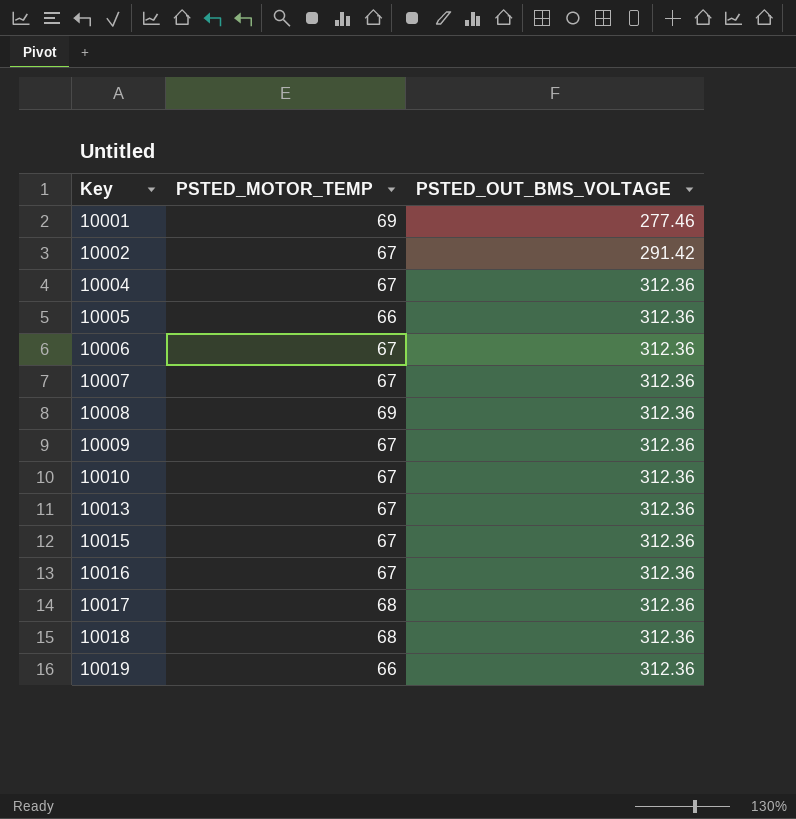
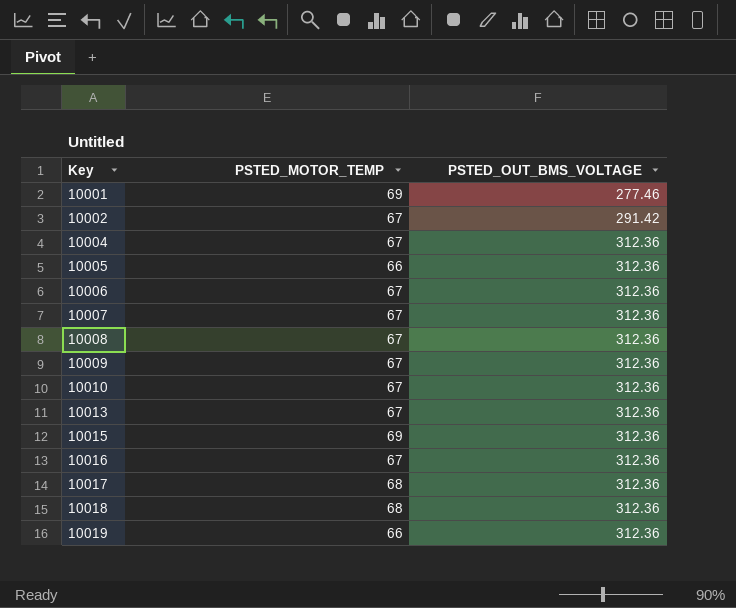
10008 | PSTED_MOTOR_TEMP: 69 -> 67
10015 | PSTED_MOTOR_TEMP: 67 -> 69

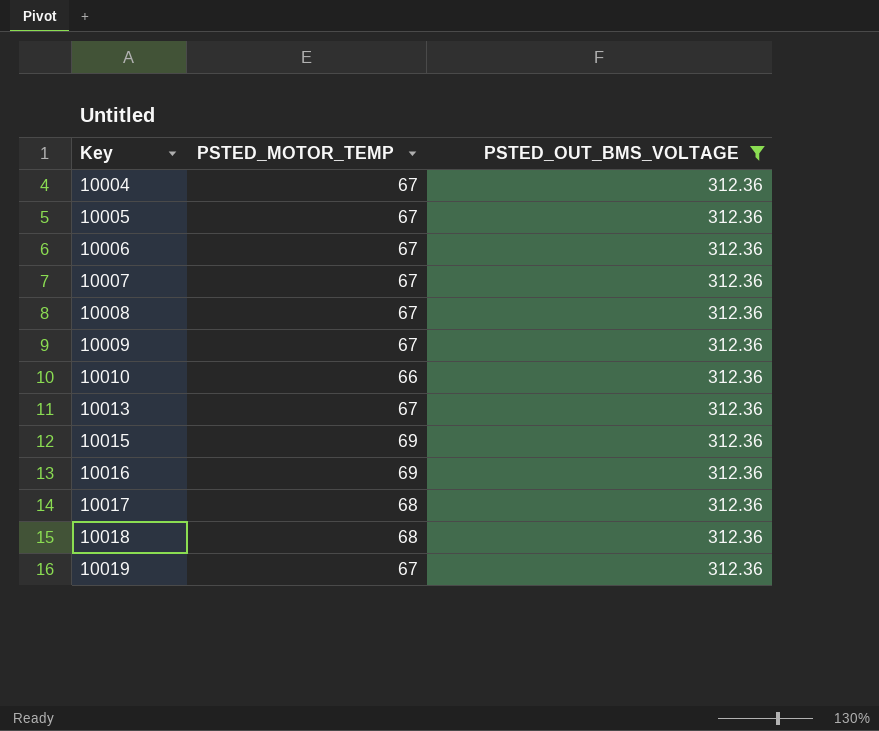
filter: none -> PSTED_OUT_BMS_VOLTAGE = 312.36
10005 | PSTED_MOTOR_TEMP: 66 -> 67
10010 | PSTED_MOTOR_TEMP: 67 -> 66
10016 | PSTED_MOTOR_TEMP: 67 -> 69
10019 | PSTED_MOTOR_TEMP: 66 -> 67

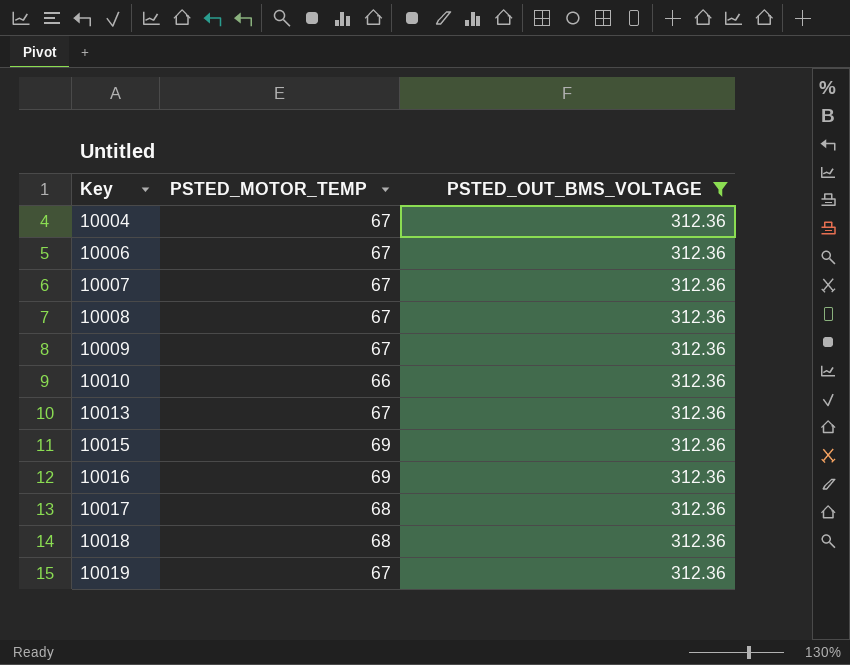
row 10005: 67 | 312.36 -> none

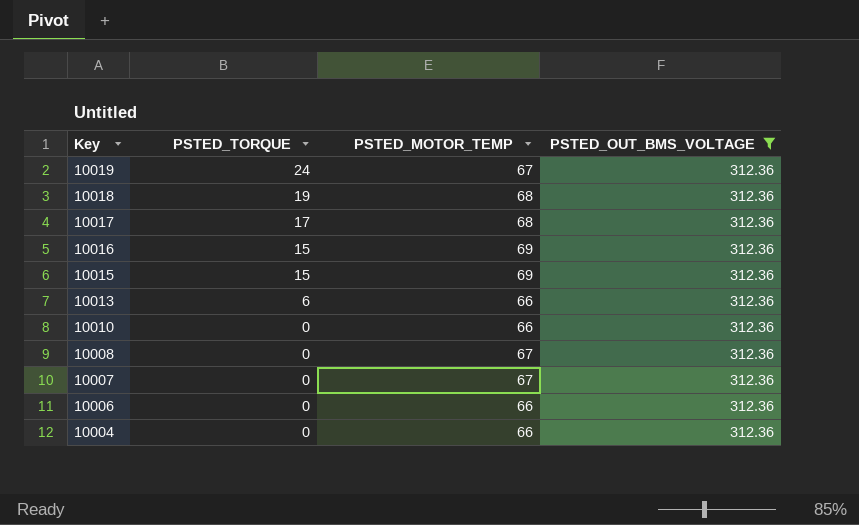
row order: Key ascending -> Key descending
column PSTED_TORQUE | position: none -> 2
row 10009: 67 | 312.36 -> none
10013 | PSTED_MOTOR_TEMP: 67 -> 66
10006 | PSTED_MOTOR_TEMP: 67 -> 66
10004 | PSTED_MOTOR_TEMP: 67 -> 66

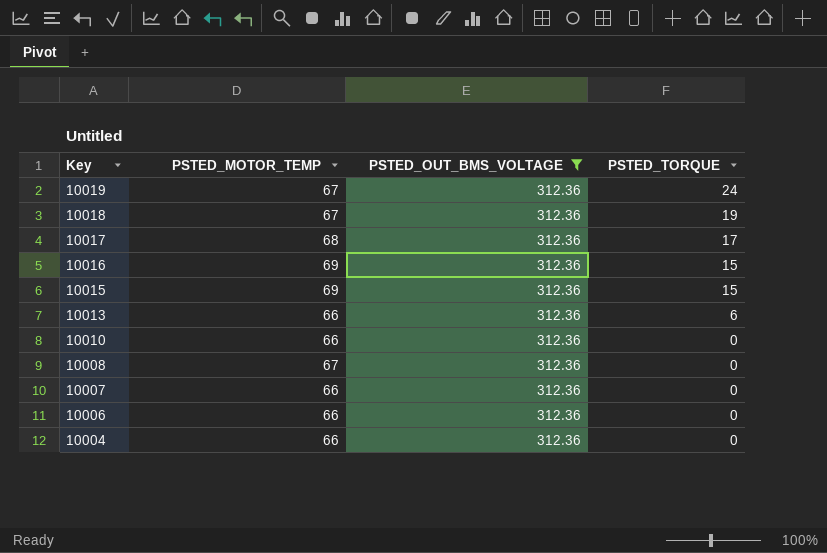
column PSTED_TORQUE | position: 2 -> 4
10018 | PSTED_MOTOR_TEMP: 68 -> 67
10007 | PSTED_MOTOR_TEMP: 67 -> 66

